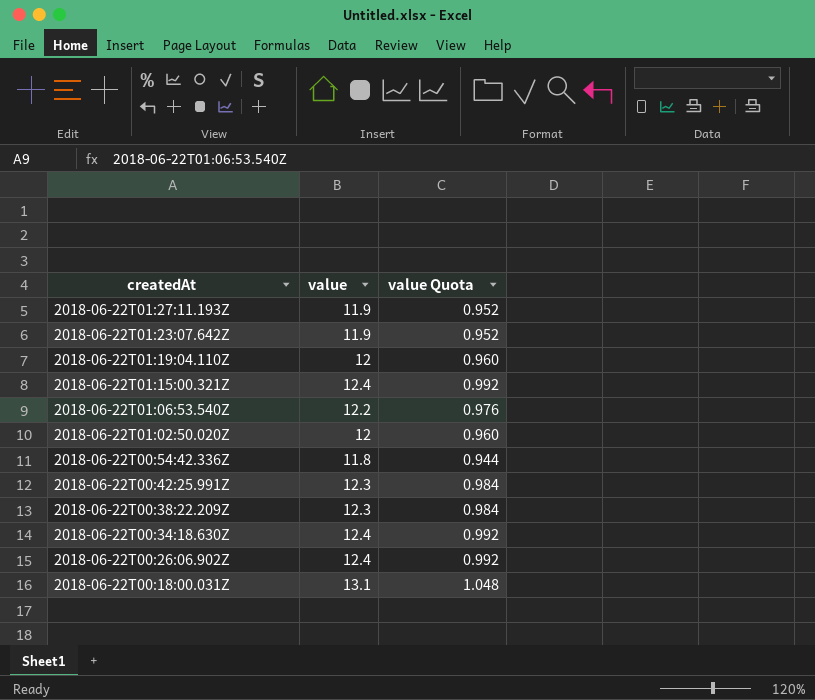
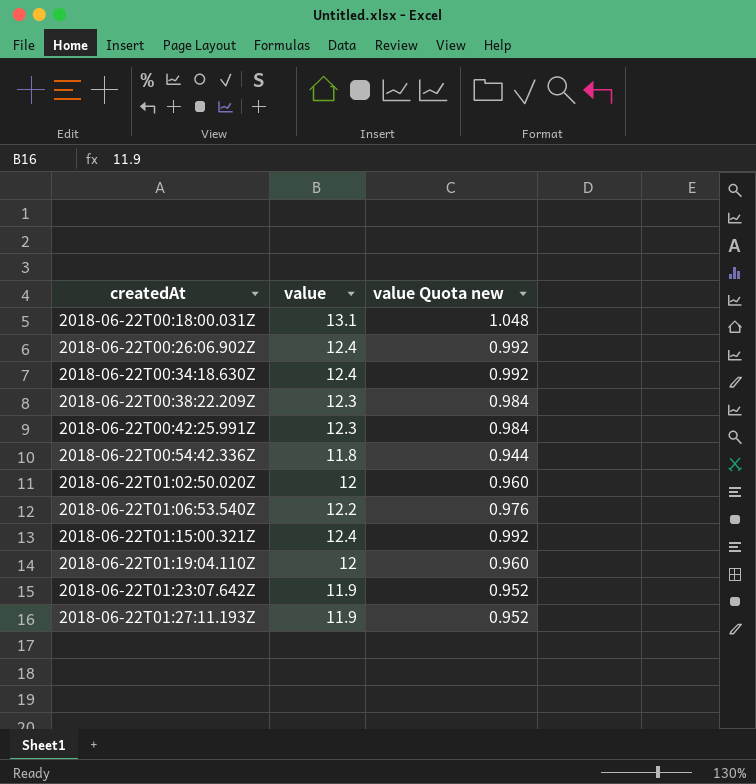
row order: createdAt descending -> createdAt ascending
column name: value Quota -> value Quota new

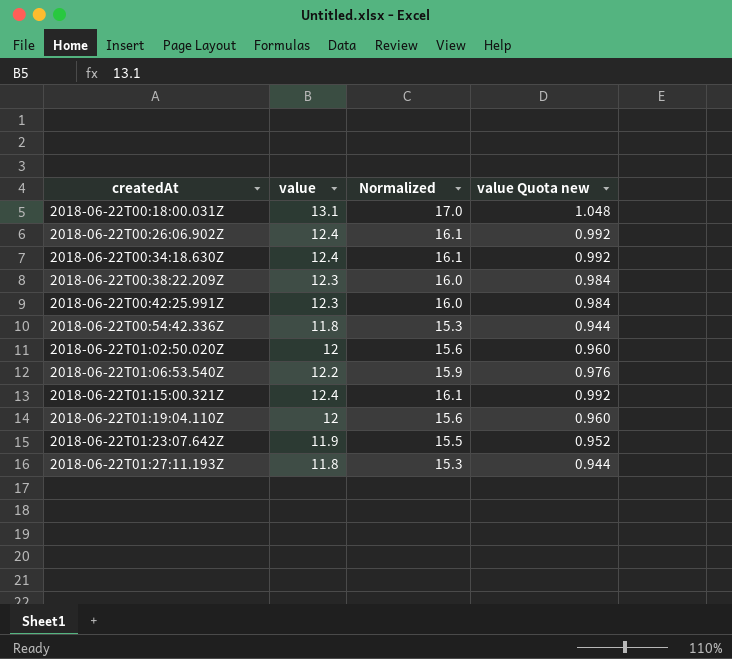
column Normalized | formula: none -> [value] * 1.3
2018-06-22T01:27:11.193Z | value: 11.9 -> 11.8
2018-06-22T01:27:11.193Z | value Quota new: 0.952 -> 0.944

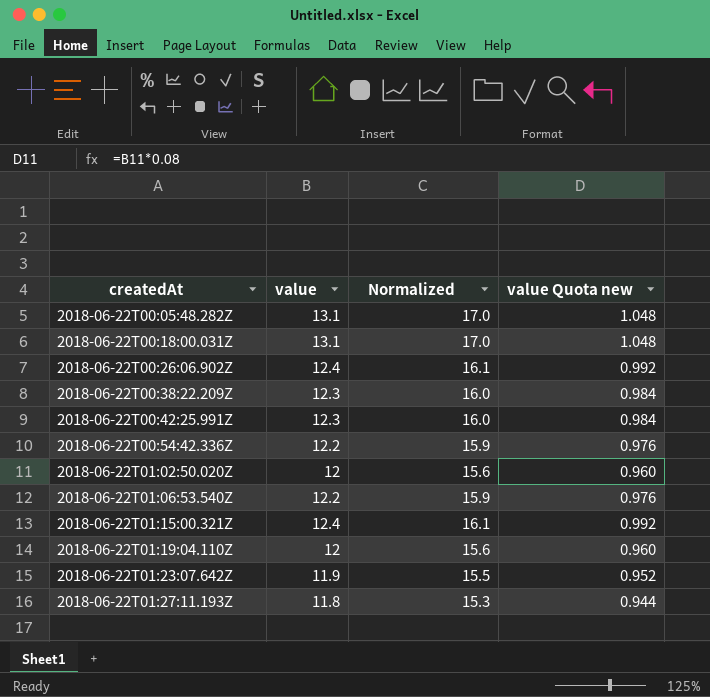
row 2018-06-22T00:34:18.630Z: 12.4 | 16.1 | 0.992 -> none
row 2018-06-22T00:05:48.282Z: none -> 13.1 | 17.0 | 1.048
2018-06-22T00:54:42.336Z | value: 11.8 -> 12.2
2018-06-22T00:54:42.336Z | Normalized: 15.3 -> 15.9
2018-06-22T00:54:42.336Z | value Quota new: 0.944 -> 0.976

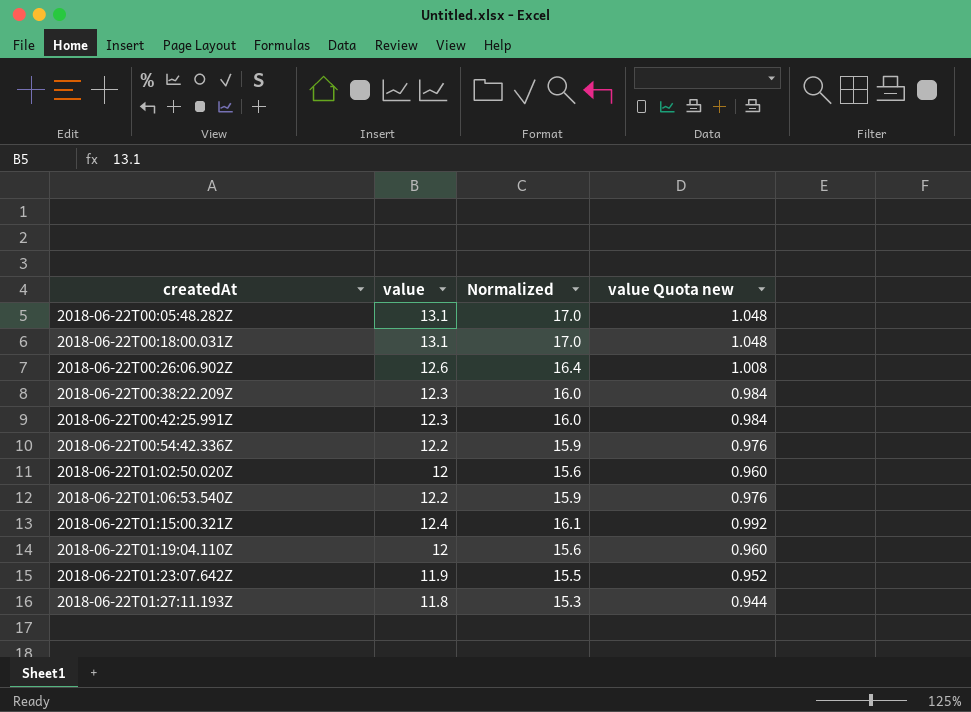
2018-06-22T00:26:06.902Z | value: 12.4 -> 12.6
2018-06-22T00:26:06.902Z | Normalized: 16.1 -> 16.4
2018-06-22T00:26:06.902Z | value Quota new: 0.992 -> 1.008

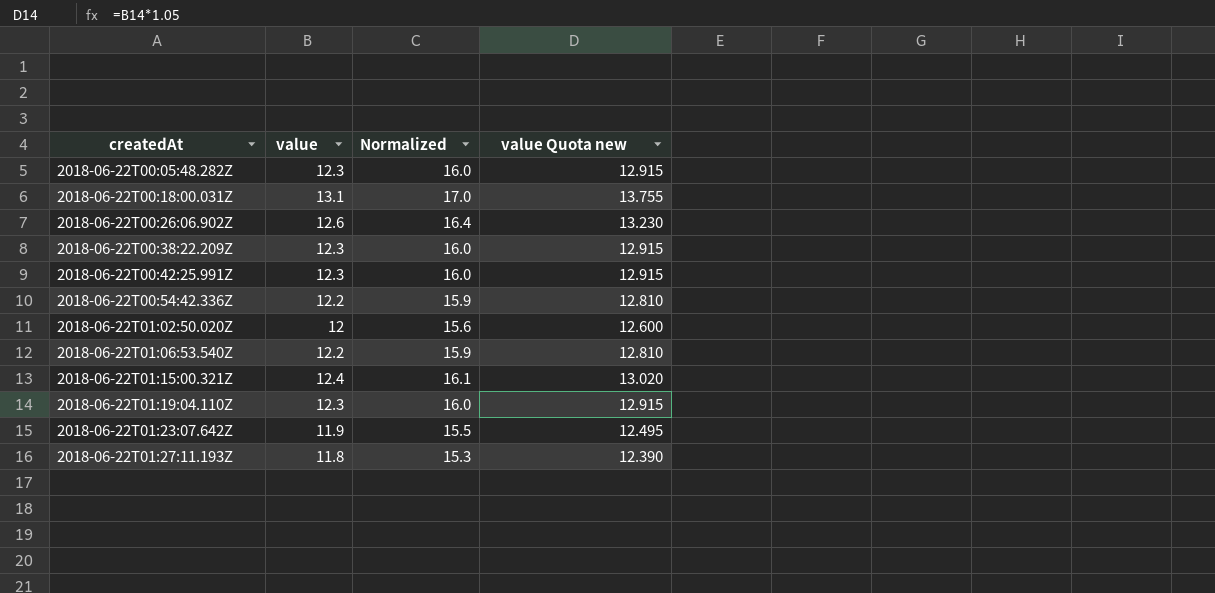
column value Quota new | formula: [value] * 0.08 -> [value] * 1.05
2018-06-22T00:05:48.282Z | value: 13.1 -> 12.3
2018-06-22T00:05:48.282Z | Normalized: 17.0 -> 16.0
2018-06-22T01:19:04.110Z | value: 12 -> 12.3
2018-06-22T01:19:04.110Z | Normalized: 15.6 -> 16.0

